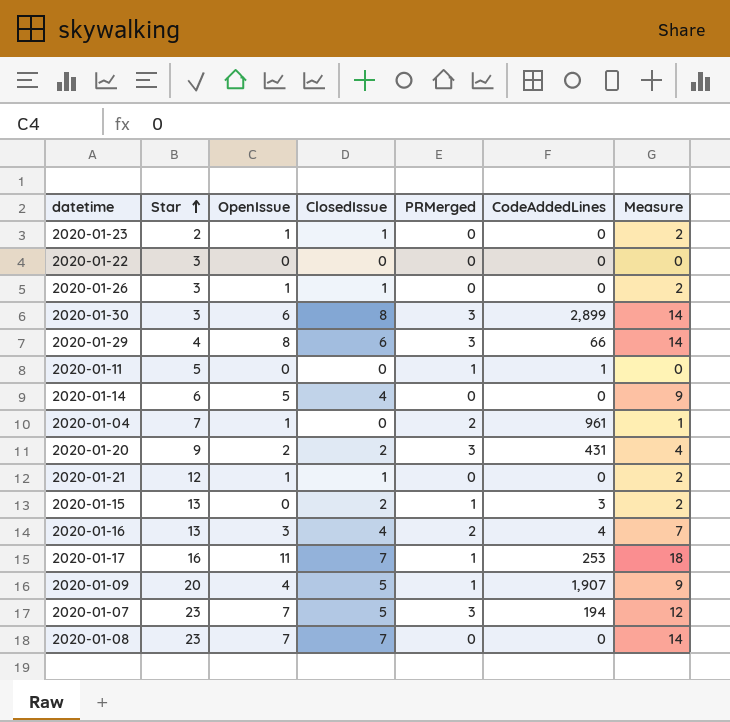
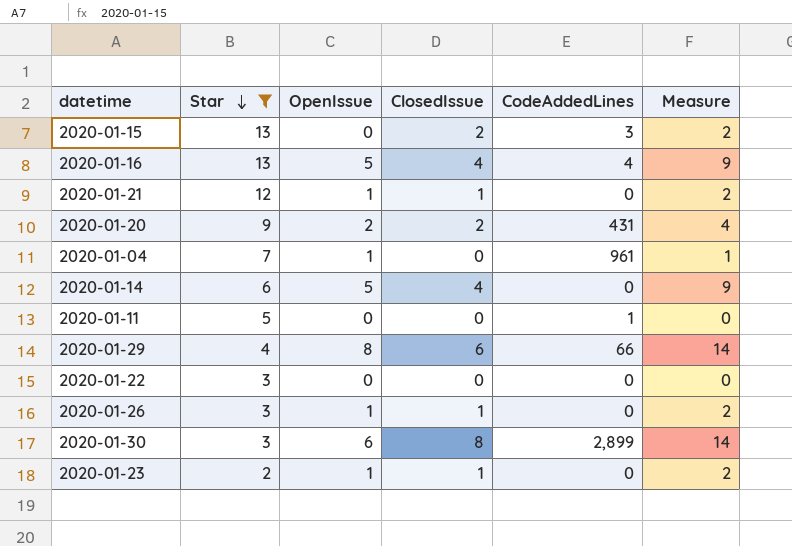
filter: none -> Star <= 13
row order: Star ascending -> Star descending
column PRMerged | position: 5 -> none
2020-01-16 | OpenIssue: 3 -> 5
2020-01-16 | Measure: 7 -> 9

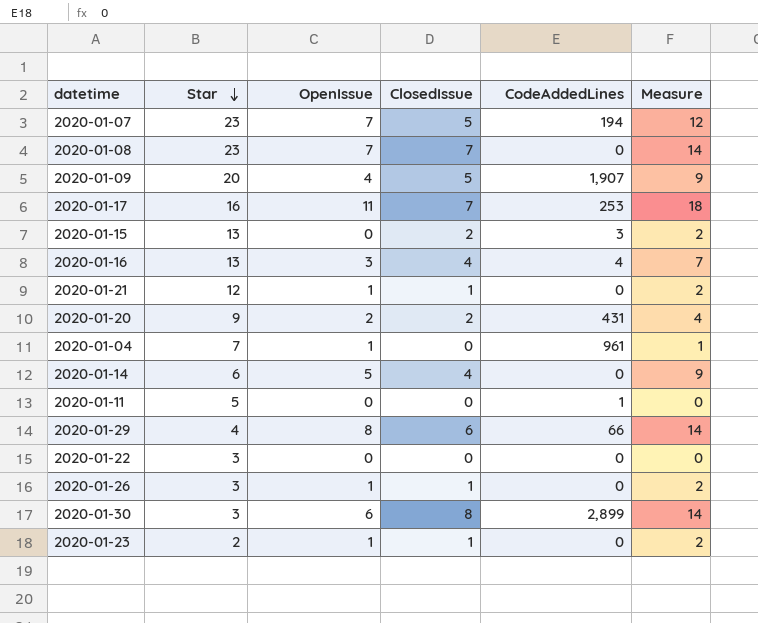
filter: Star <= 13 -> none
2020-01-16 | OpenIssue: 5 -> 3
2020-01-16 | Measure: 9 -> 7

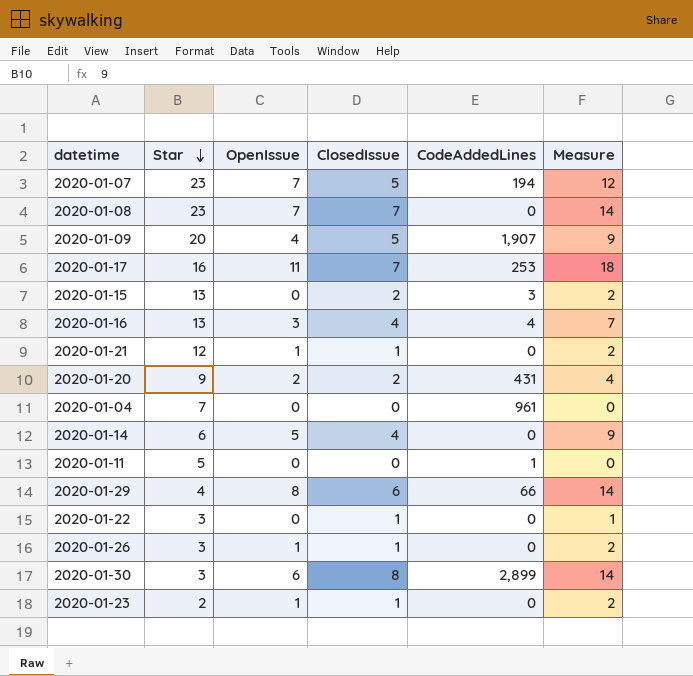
2020-01-04 | OpenIssue: 1 -> 0
2020-01-04 | Measure: 1 -> 0
2020-01-22 | ClosedIssue: 0 -> 1
2020-01-22 | Measure: 0 -> 1

